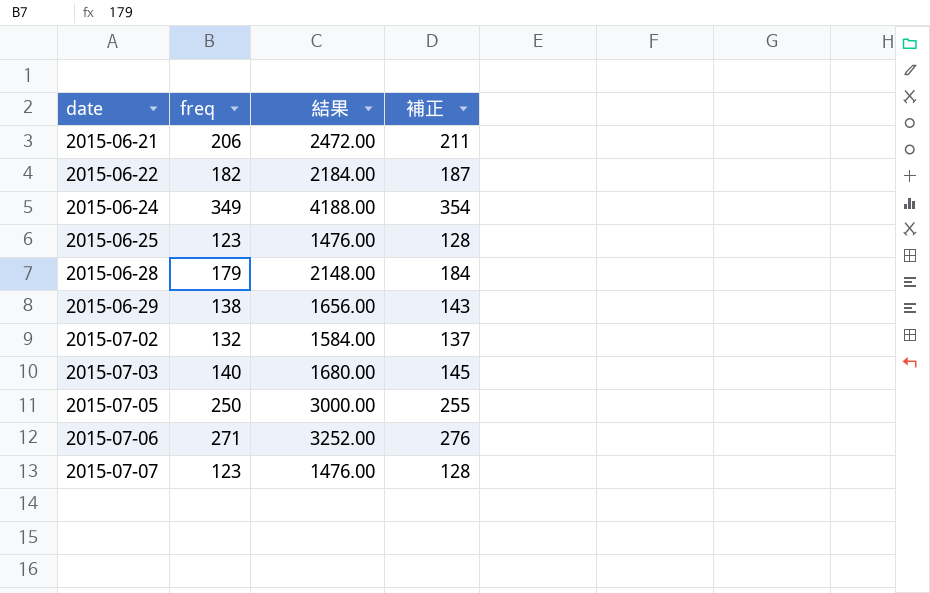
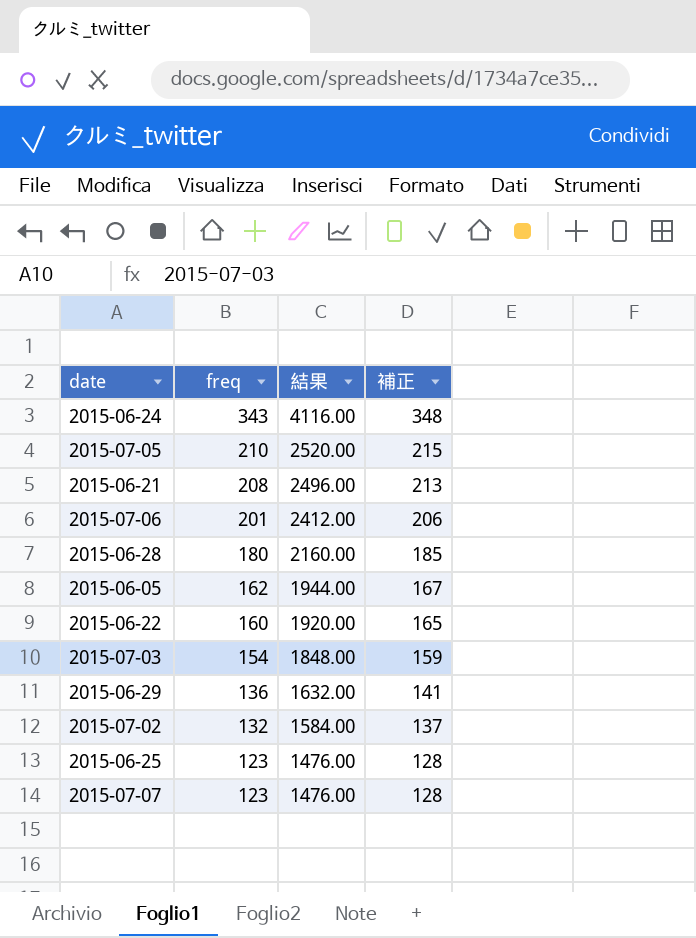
row order: date ascending -> freq descending
2015-06-24 | freq: 349 -> 343
2015-06-24 | 結果: 4188.00 -> 4116.00
2015-06-24 | 補正: 354 -> 348
2015-07-05 | freq: 250 -> 210
2015-07-05 | 結果: 3000.00 -> 2520.00
2015-07-05 | 補正: 255 -> 215
2015-06-21 | freq: 206 -> 208
2015-06-21 | 結果: 2472.00 -> 2496.00
2015-06-21 | 補正: 211 -> 213
2015-07-06 | freq: 271 -> 201
2015-07-06 | 結果: 3252.00 -> 2412.00
2015-07-06 | 補正: 276 -> 206
2015-06-28 | freq: 179 -> 180
2015-06-28 | 結果: 2148.00 -> 2160.00
2015-06-28 | 補正: 184 -> 185
row 2015-06-05: none -> 162 | 1944.00 | 167
2015-06-22 | freq: 182 -> 160
2015-06-22 | 結果: 2184.00 -> 1920.00
2015-06-22 | 補正: 187 -> 165
2015-07-03 | freq: 140 -> 154
2015-07-03 | 結果: 1680.00 -> 1848.00
2015-07-03 | 補正: 145 -> 159
2015-06-29 | freq: 138 -> 136
2015-06-29 | 結果: 1656.00 -> 1632.00
2015-06-29 | 補正: 143 -> 141

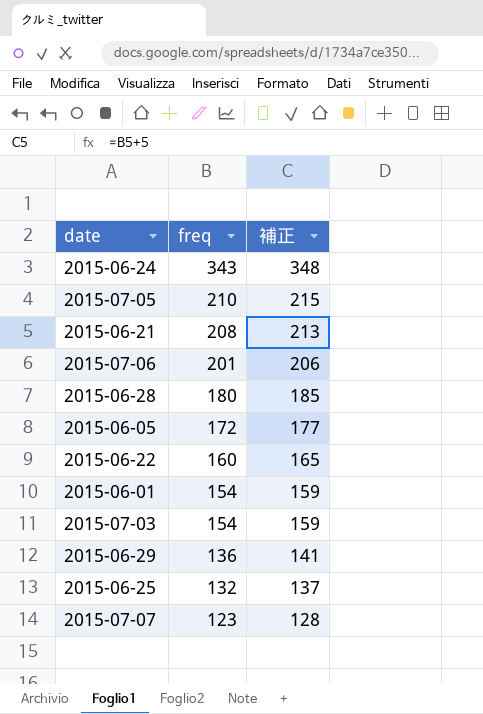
column 結果 | formula: [freq] * 12 -> none
row 2015-07-02: 132 | 1584.00 | 137 -> none
2015-06-05 | freq: 162 -> 172
2015-06-05 | 補正: 167 -> 177
row 2015-06-01: none -> 154 | 159
2015-06-25 | freq: 123 -> 132
2015-06-25 | 補正: 128 -> 137

